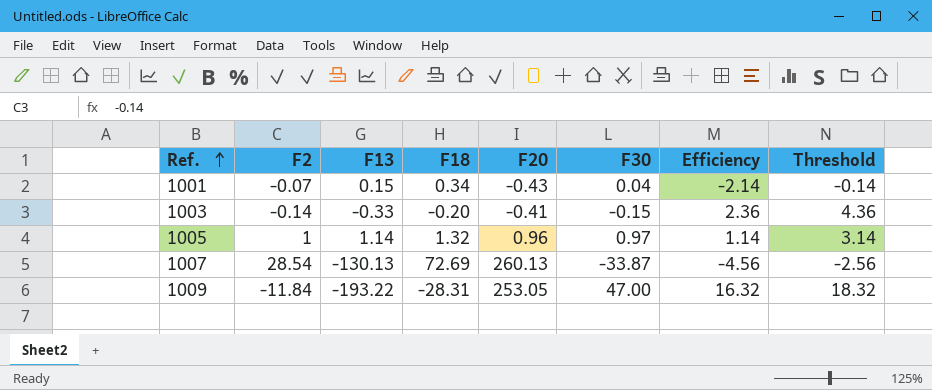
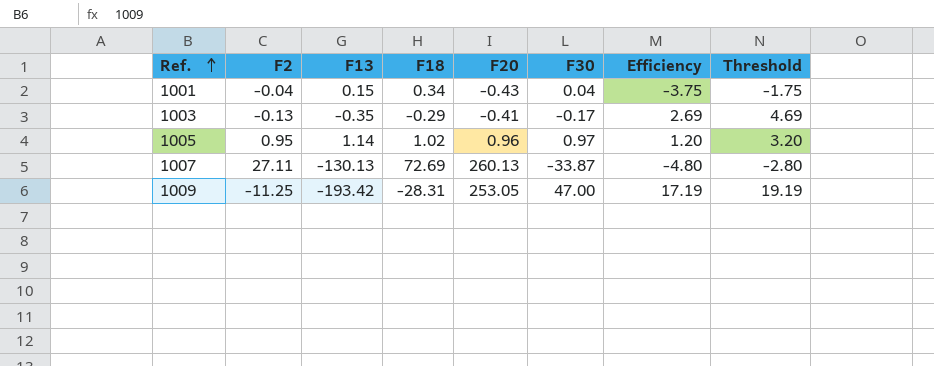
1001 | F2: -0.07 -> -0.04
1001 | Efficiency: -2.14 -> -3.75
1001 | Threshold: -0.14 -> -1.75
1003 | F2: -0.14 -> -0.13
1003 | F13: -0.33 -> -0.35
1003 | F18: -0.20 -> -0.29
1003 | F30: -0.15 -> -0.17
1003 | Efficiency: 2.36 -> 2.69
1003 | Threshold: 4.36 -> 4.69
1005 | F2: 1 -> 0.95
1005 | F18: 1.32 -> 1.02
1005 | Efficiency: 1.14 -> 1.20
1005 | Threshold: 3.14 -> 3.20
1007 | F2: 28.54 -> 27.11
1007 | Efficiency: -4.56 -> -4.80
1007 | Threshold: -2.56 -> -2.80
1009 | F2: -11.84 -> -11.25
1009 | F13: -193.22 -> -193.42
1009 | Efficiency: 16.32 -> 17.19
1009 | Threshold: 18.32 -> 19.19

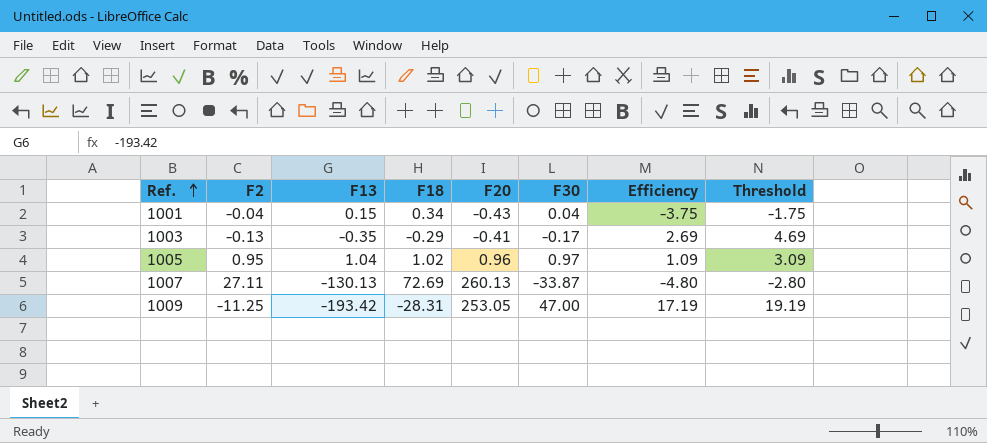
1005 | F13: 1.14 -> 1.04
1005 | Efficiency: 1.20 -> 1.09
1005 | Threshold: 3.20 -> 3.09

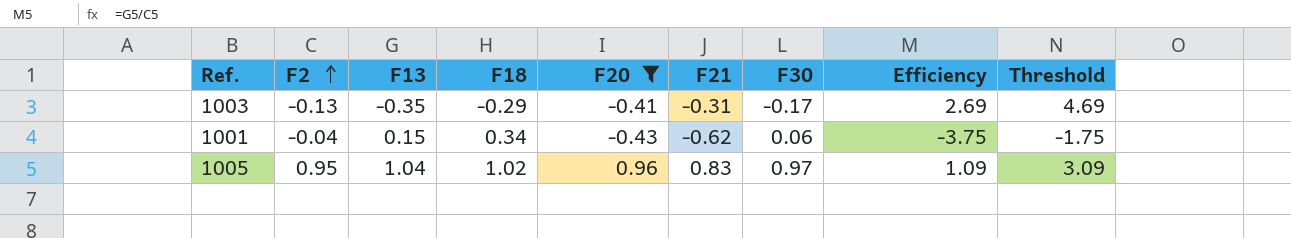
filter: none -> F20 <= 0.96
row order: Ref. ascending -> F2 ascending
column F21 | position: none -> 6
1001 | F30: 0.04 -> 0.06

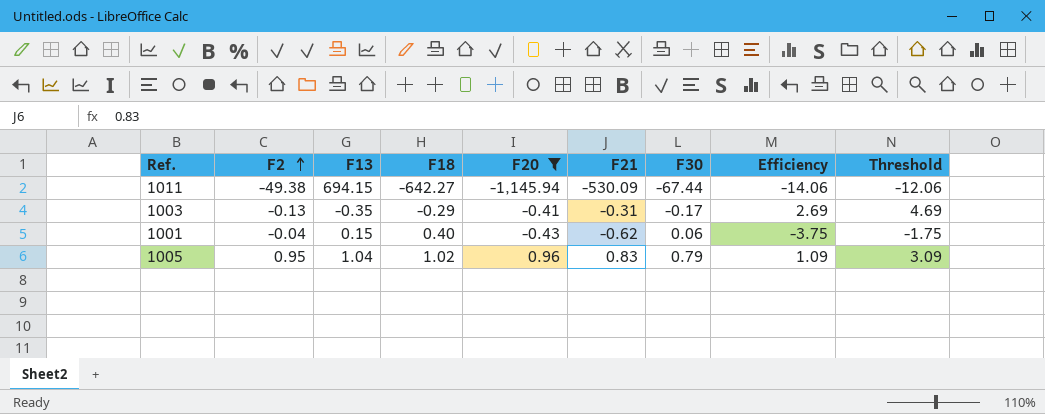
row 1011: none -> -49.38 | 694.15 | -642.27 | -1,145.94 | -530.09 | -67.44 | -14.06 | -12.06
1001 | F18: 0.34 -> 0.40
1005 | F30: 0.97 -> 0.79

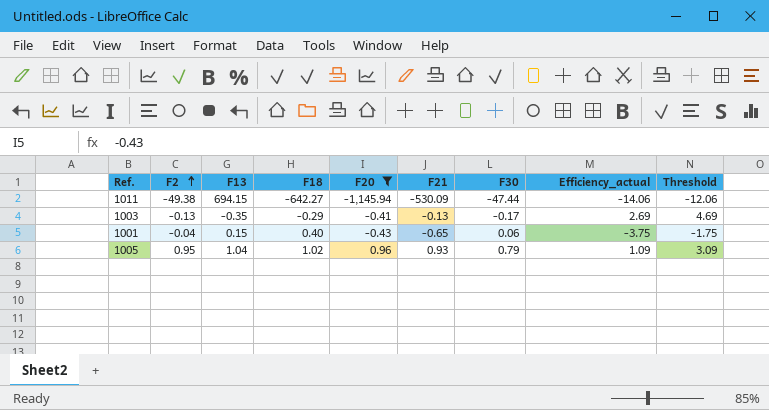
column name: Efficiency -> Efficiency_actual
1011 | F30: -67.44 -> -47.44
1003 | F21: -0.31 -> -0.13
1001 | F21: -0.62 -> -0.65
1005 | F21: 0.83 -> 0.93

